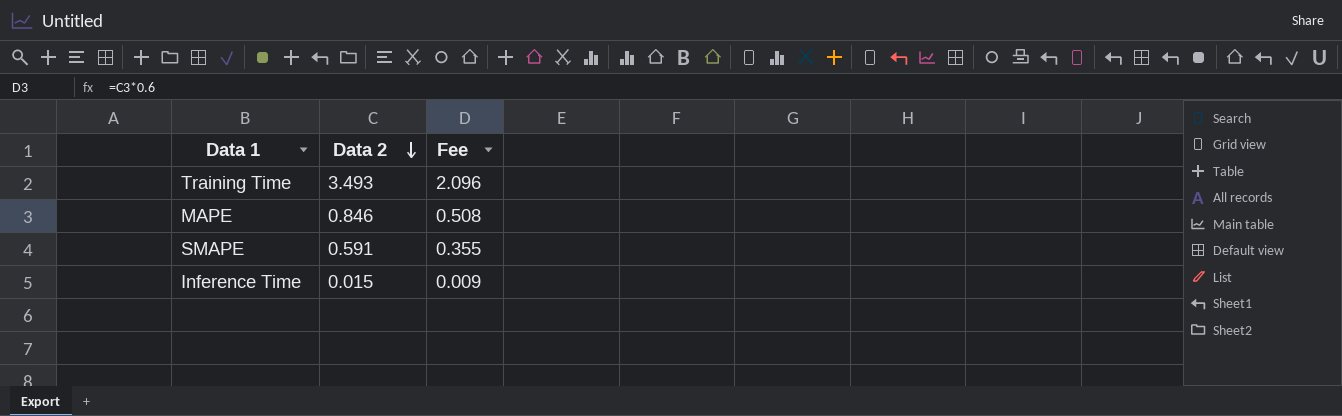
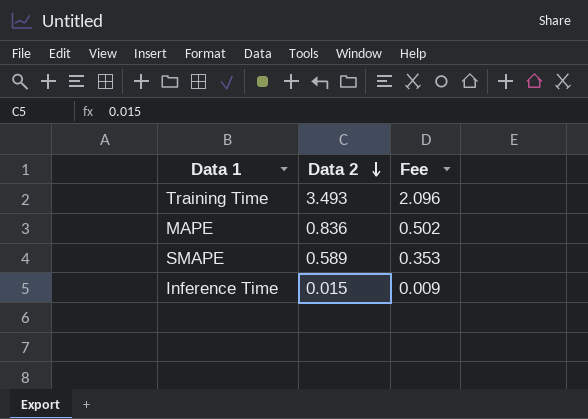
MAPE | Data 2: 0.846 -> 0.836
MAPE | Fee: 0.508 -> 0.502
SMAPE | Data 2: 0.591 -> 0.589
SMAPE | Fee: 0.355 -> 0.353

